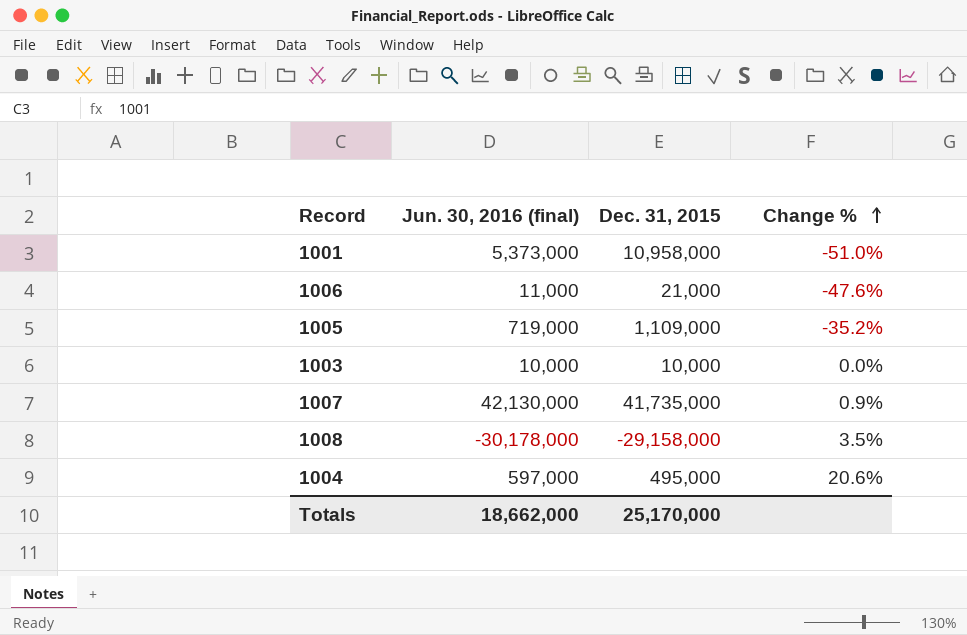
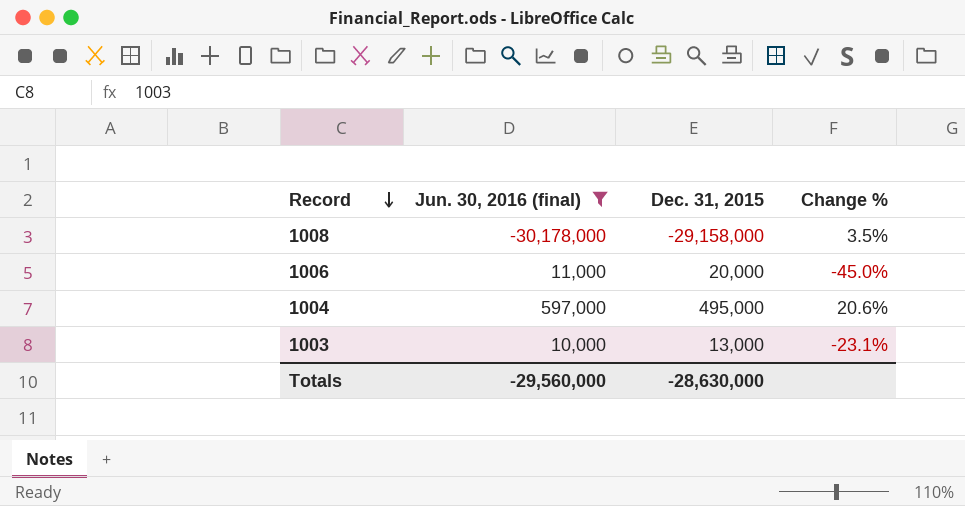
filter: none -> Jun. 30, 2016 (final) <= 597,000
row order: Change % ascending -> Record descending
1006 | Dec. 31, 2015: 21,000 -> 20,000
1006 | Change %: -47.6% -> -45.0%
1003 | Dec. 31, 2015: 10,000 -> 13,000
1003 | Change %: 0.0% -> -23.1%
Totals | Jun. 30, 2016 (final): 18,662,000 -> -29,560,000
Totals | Dec. 31, 2015: 25,170,000 -> -28,630,000

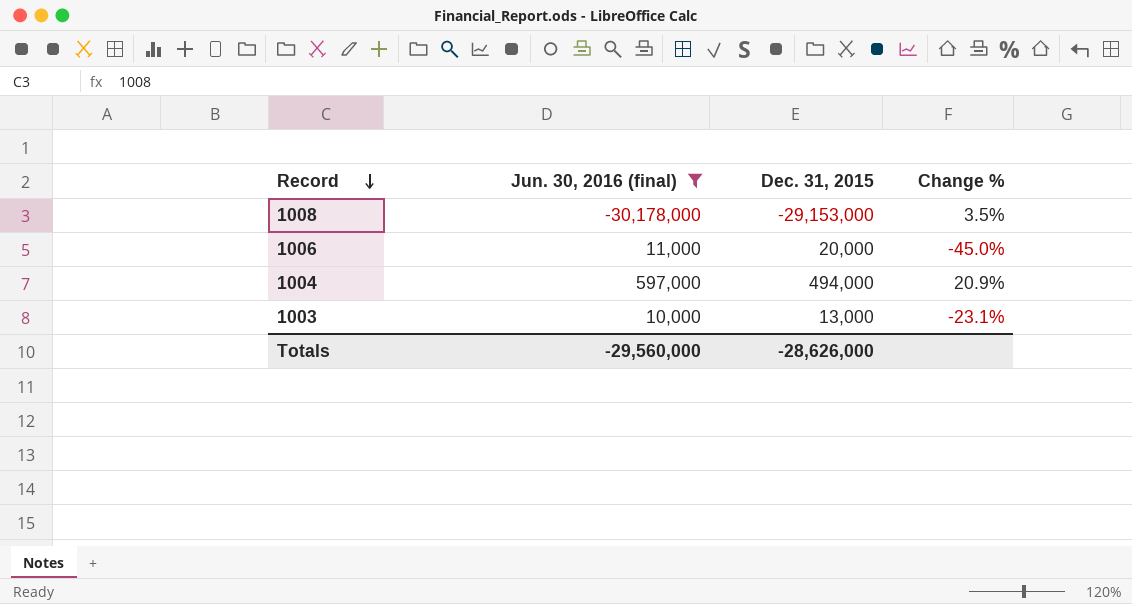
1008 | Dec. 31, 2015: -29,158,000 -> -29,153,000
1004 | Dec. 31, 2015: 495,000 -> 494,000
1004 | Change %: 20.6% -> 20.9%
Totals | Dec. 31, 2015: -28,630,000 -> -28,626,000

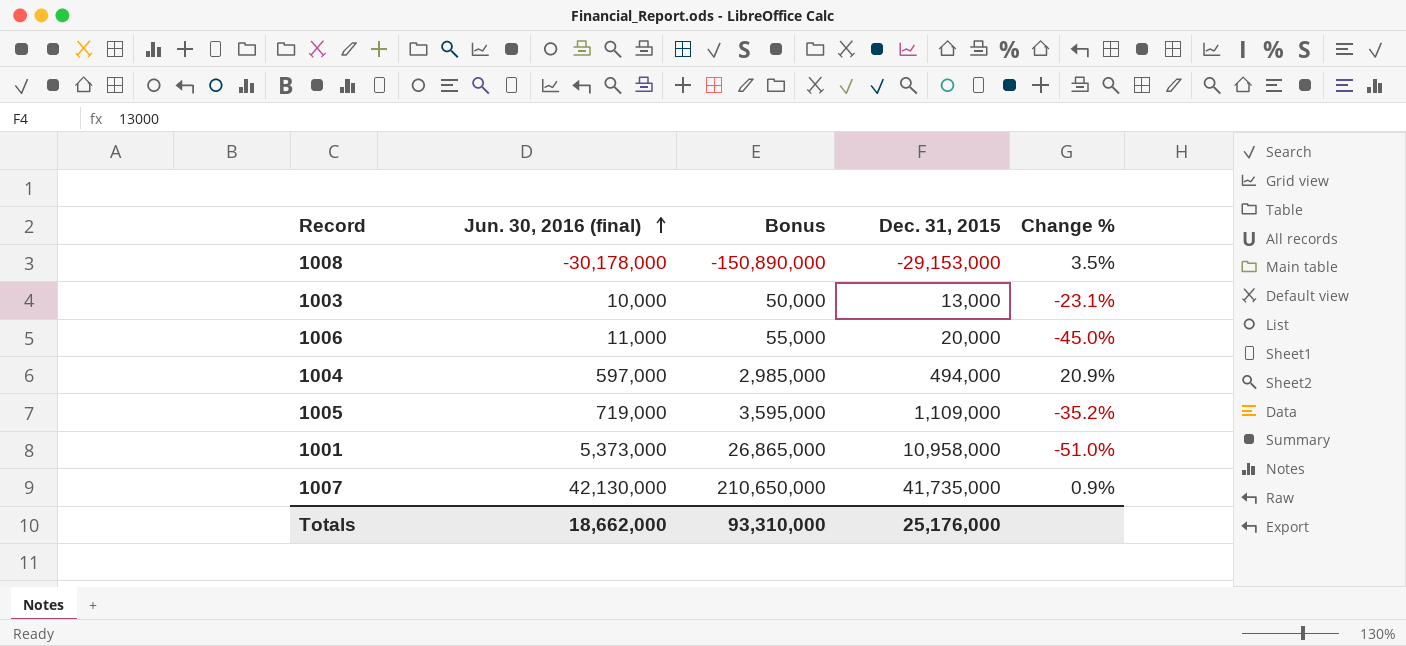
filter: Jun. 30, 2016 (final) <= 597,000 -> none
row order: Record descending -> Jun. 30, 2016 (final) ascending
column Bonus | formula: none -> [Jun. 30, 2016 (final)] * 5
Totals | Jun. 30, 2016 (final): -29,560,000 -> 18,662,000
Totals | Dec. 31, 2015: -28,626,000 -> 25,176,000

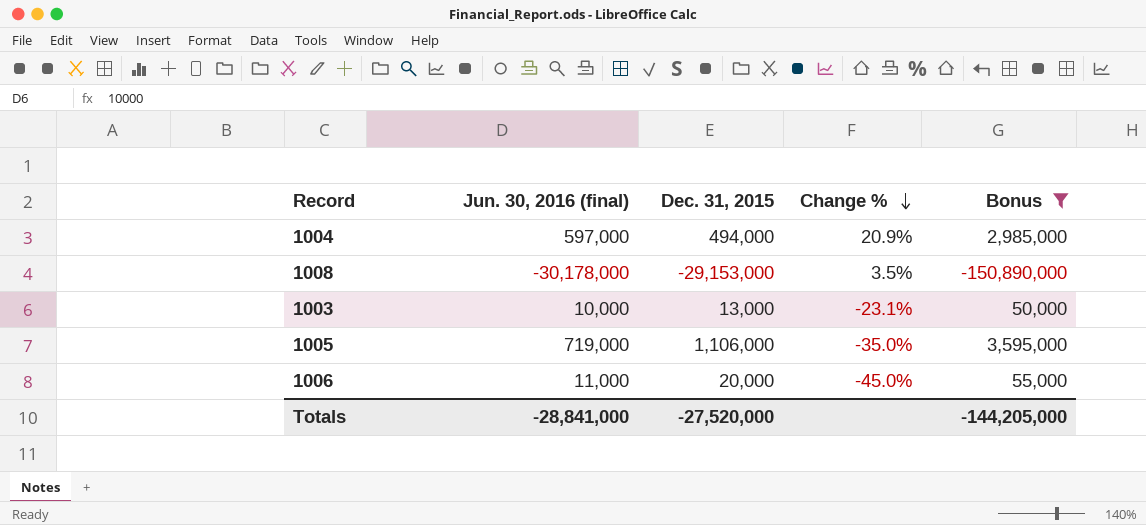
filter: none -> Bonus <= 3,595,000
row order: Jun. 30, 2016 (final) ascending -> Change % descending
column Bonus | position: 3 -> 5
1005 | Dec. 31, 2015: 1,109,000 -> 1,106,000
1005 | Change %: -35.2% -> -35.0%
Totals | Jun. 30, 2016 (final): 18,662,000 -> -28,841,000
Totals | Dec. 31, 2015: 25,176,000 -> -27,520,000
Totals | Bonus: 93,310,000 -> -144,205,000

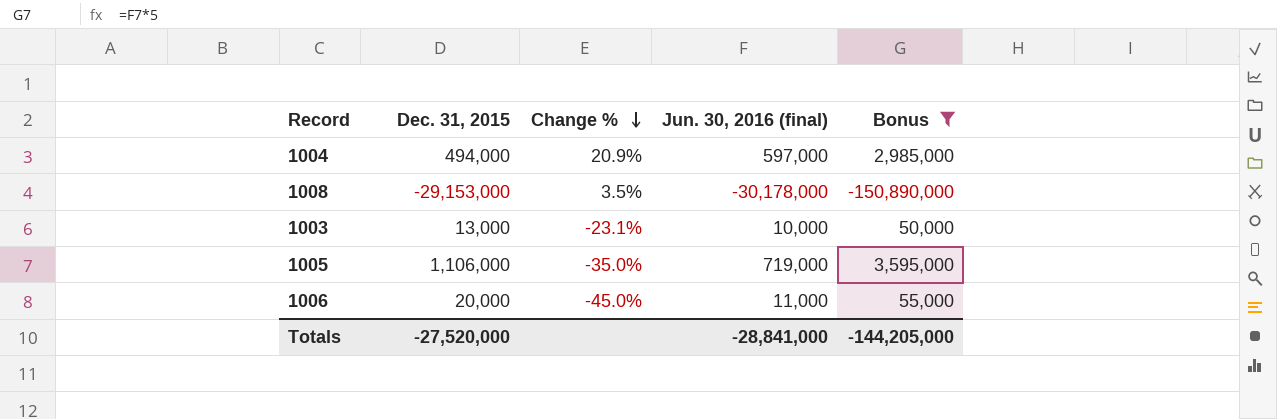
column Jun. 30, 2016 (final) | position: 2 -> 4

